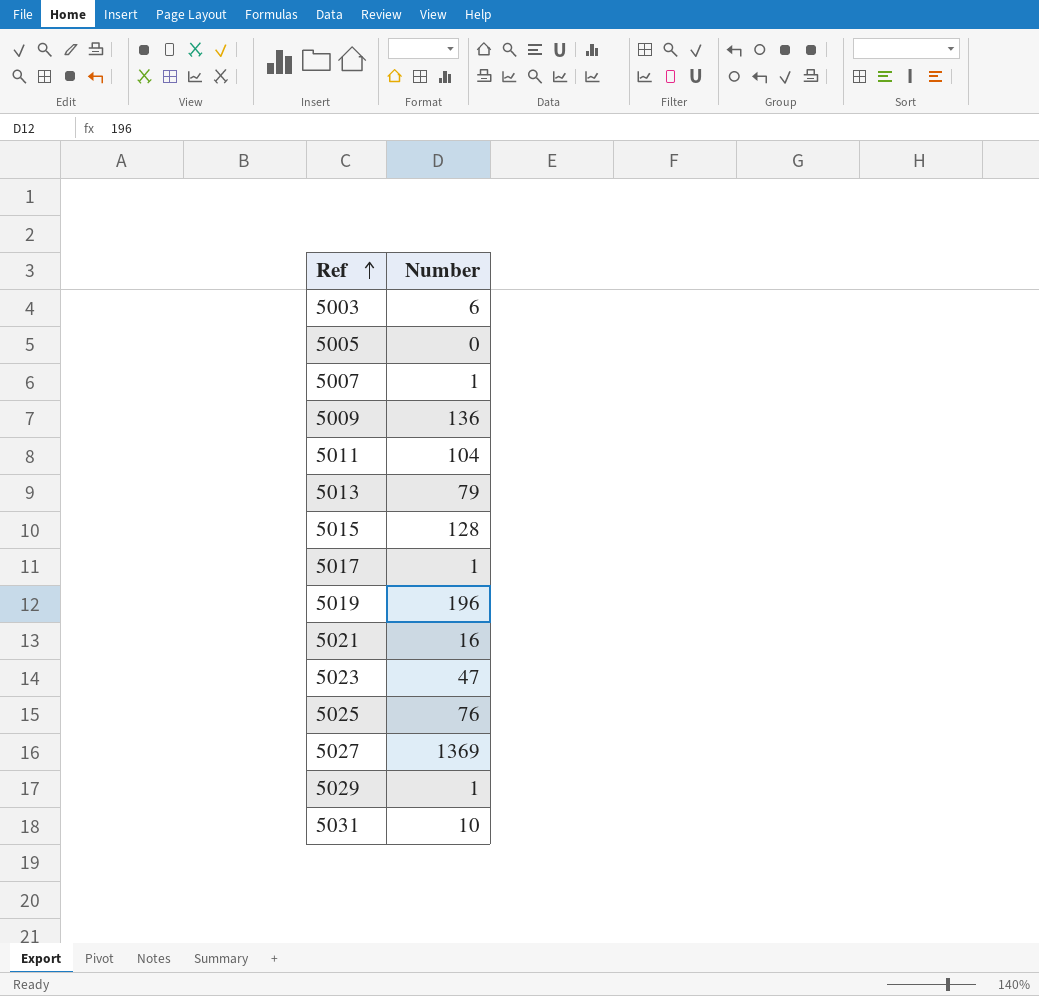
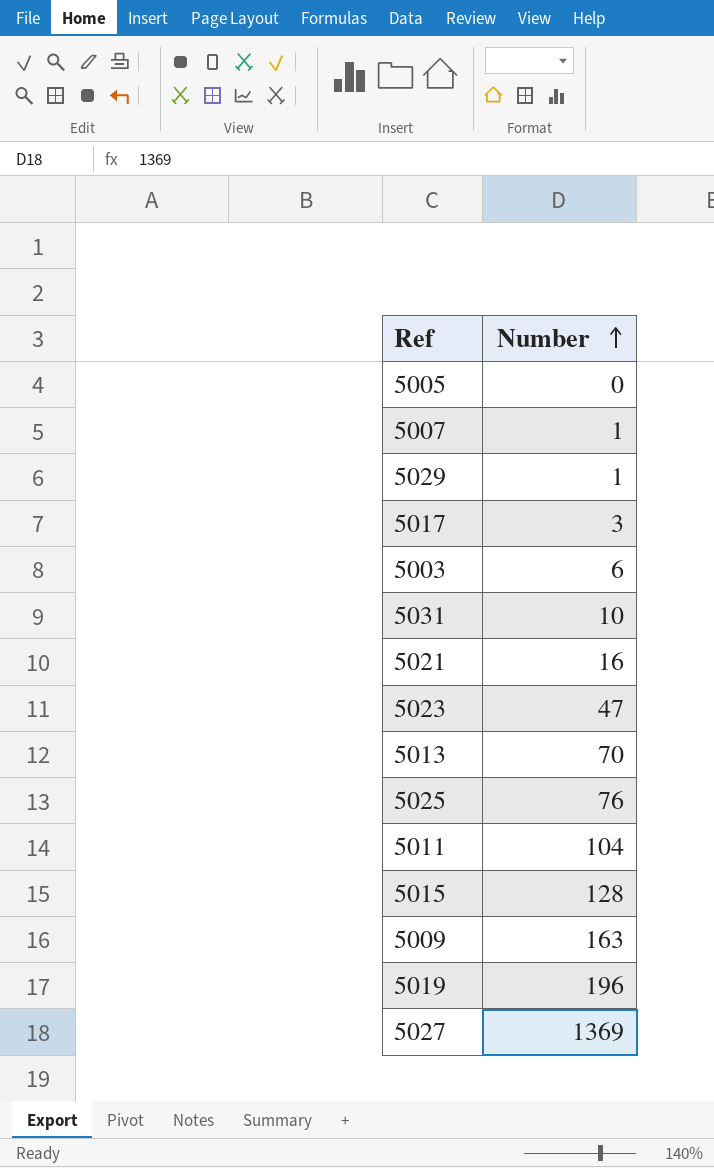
row order: Ref ascending -> Number ascending
5017 | Number: 1 -> 3
5013 | Number: 79 -> 70
5009 | Number: 136 -> 163

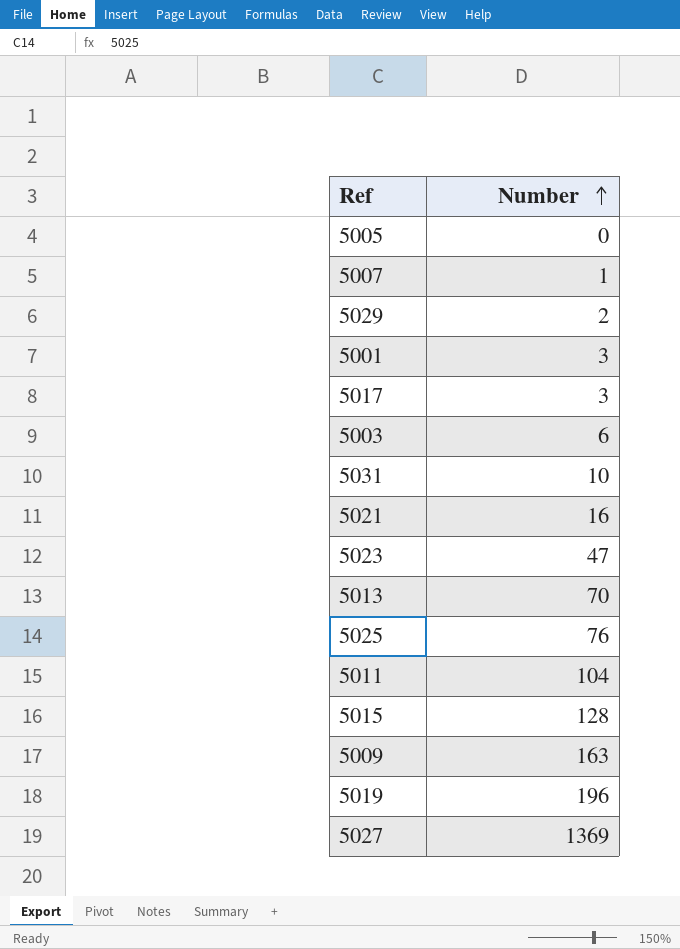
5029 | Number: 1 -> 2
row 5001: none -> 3

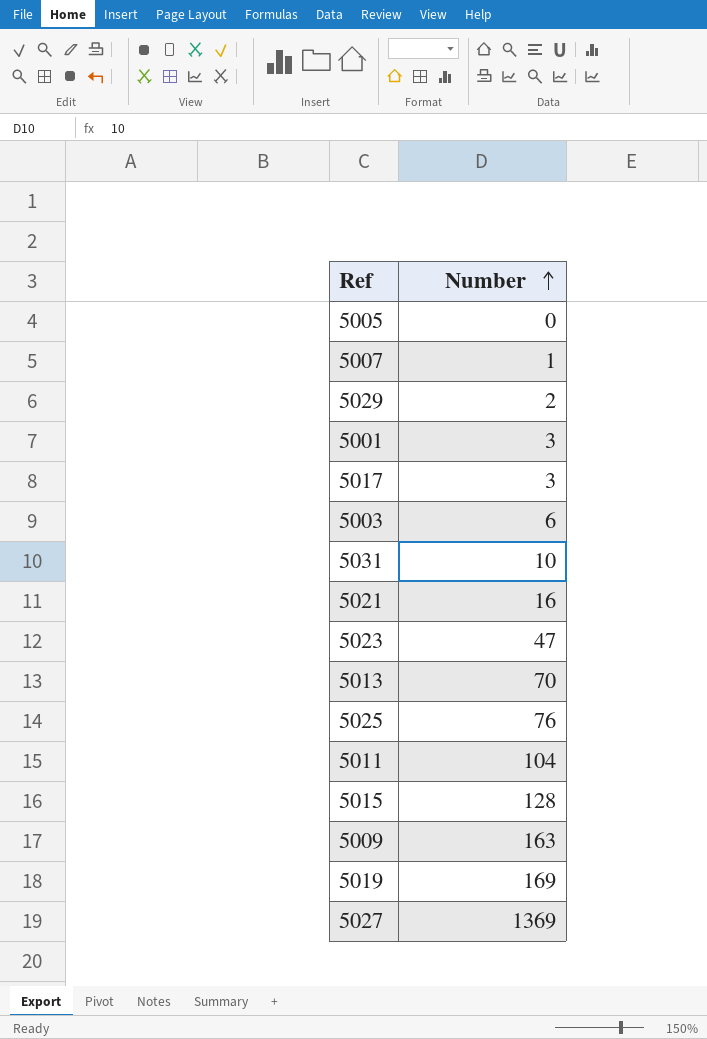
5019 | Number: 196 -> 169

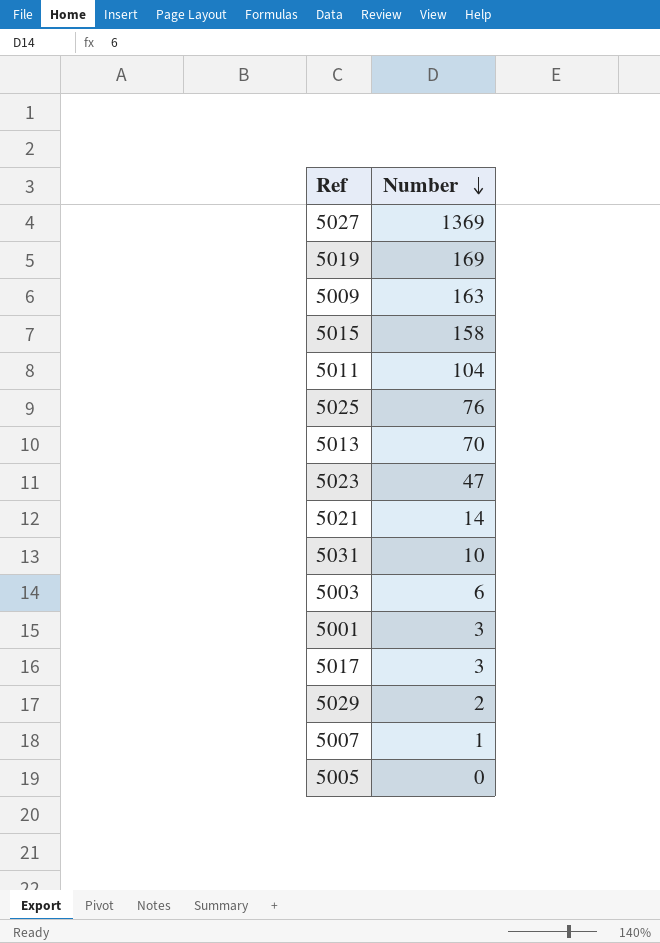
row order: Number ascending -> Number descending
5015 | Number: 128 -> 158
5021 | Number: 16 -> 14

